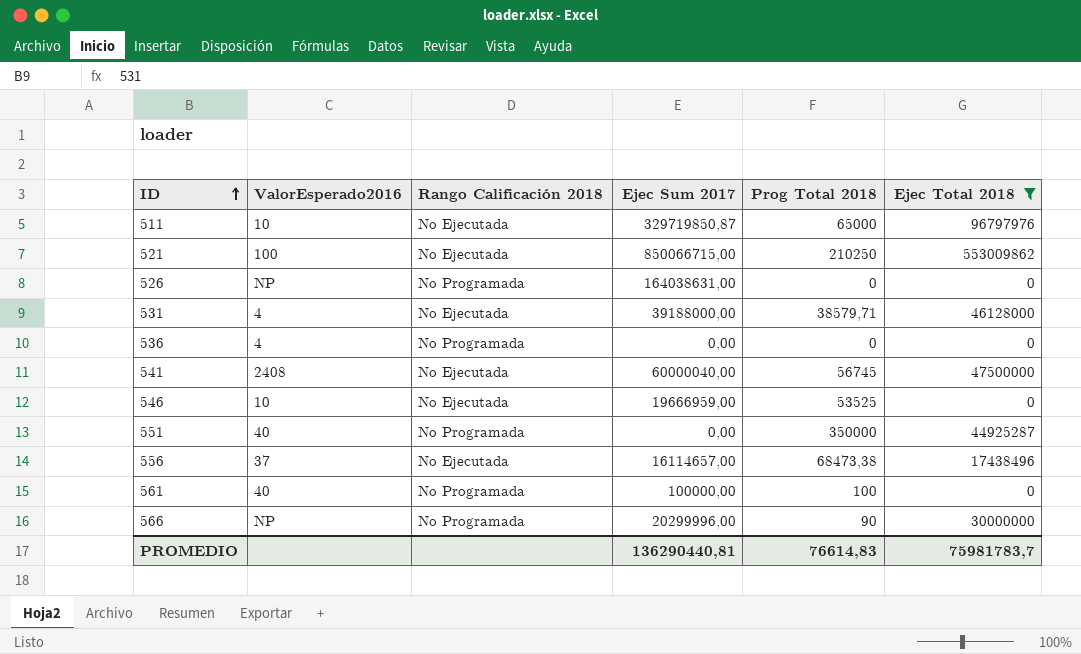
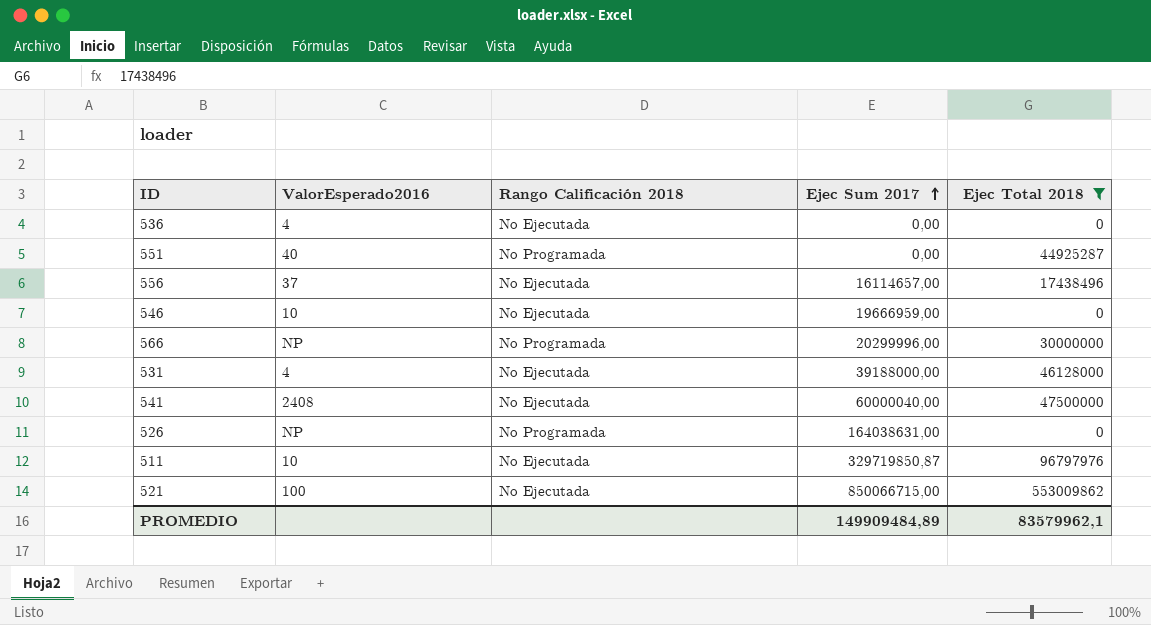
row order: ID ascending -> Ejec Sum 2017 ascending
column Prog Total 2018 | position: 5 -> none
row 561: 40 | No Programada | 100000,00 | 100 | 0 -> none
536 | Rango Calificación 2018: No Programada -> No Ejecutada
PROMEDIO | Ejec Sum 2017: 136290440,81 -> 149909484,89
PROMEDIO | Ejec Total 2018: 75981783,7 -> 83579962,1

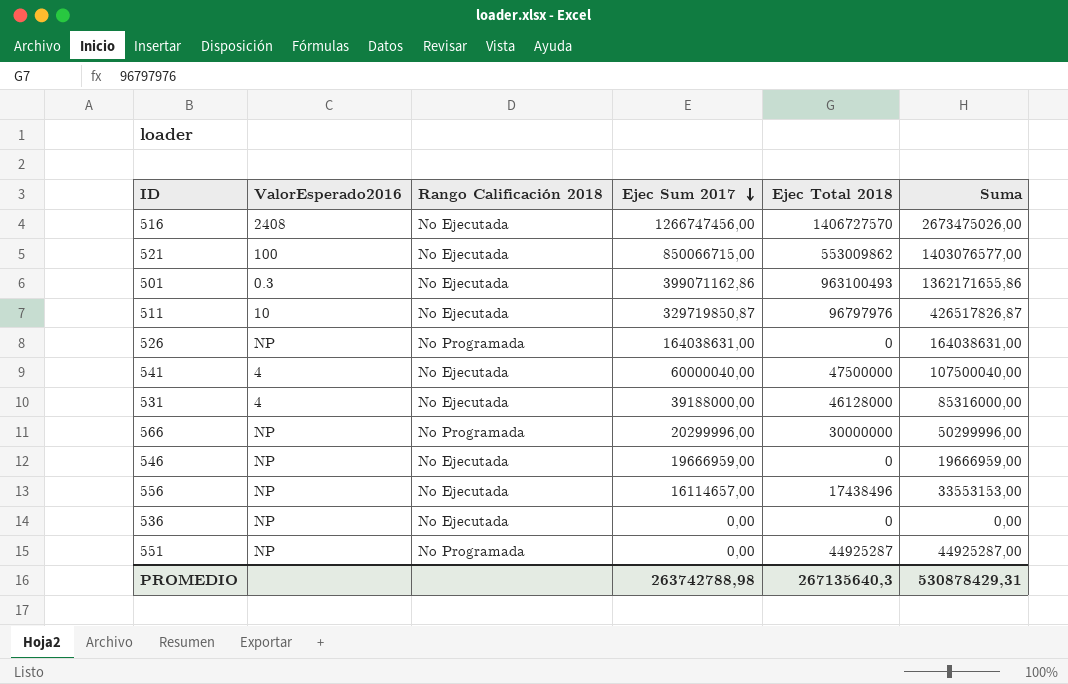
filter: Ejec Total 2018 <= 553009862 -> none
row order: Ejec Sum 2017 ascending -> Ejec Sum 2017 descending
column Suma | formula: none -> [Ejec Sum 2017] + [Ejec Total 2018]
541 | ValorEsperado2016: 2408 -> 4
546 | ValorEsperado2016: 10 -> NP
556 | ValorEsperado2016: 37 -> NP
536 | ValorEsperado2016: 4 -> NP
551 | ValorEsperado2016: 40 -> NP
PROMEDIO | Ejec Sum 2017: 149909484,89 -> 263742788,98
PROMEDIO | Ejec Total 2018: 83579962,1 -> 267135640,3

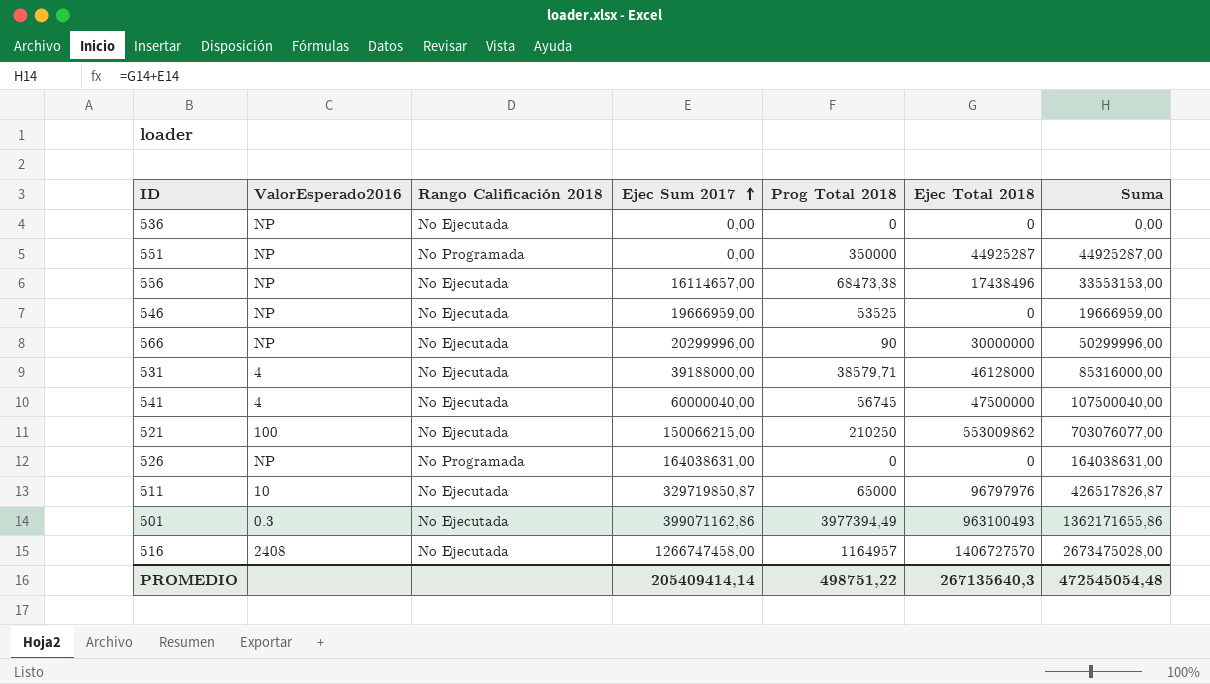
row order: Ejec Sum 2017 descending -> Ejec Sum 2017 ascending
column Prog Total 2018 | position: none -> 5
566 | Rango Calificación 2018: No Programada -> No Ejecutada
521 | Ejec Sum 2017: 850066715,00 -> 150066215,00
521 | Suma: 1403076577,00 -> 703076077,00
516 | Ejec Sum 2017: 1266747456,00 -> 1266747458,00
516 | Suma: 2673475026,00 -> 2673475028,00
PROMEDIO | Ejec Sum 2017: 263742788,98 -> 205409414,14
PROMEDIO | Suma: 530878429,31 -> 472545054,48

